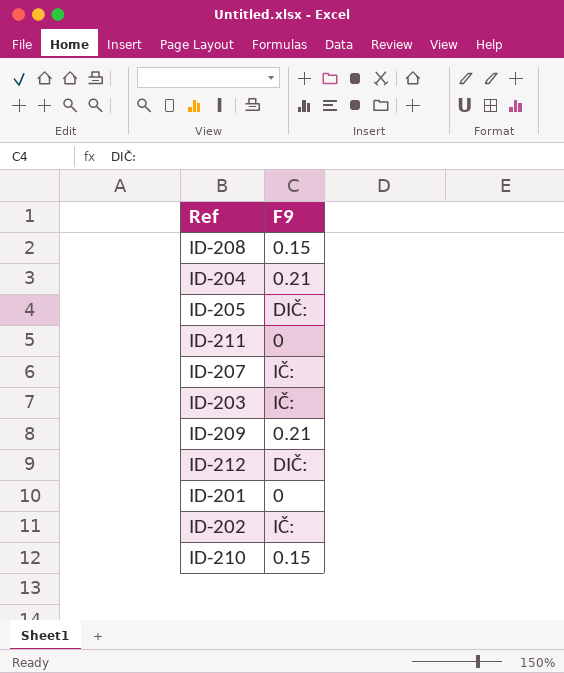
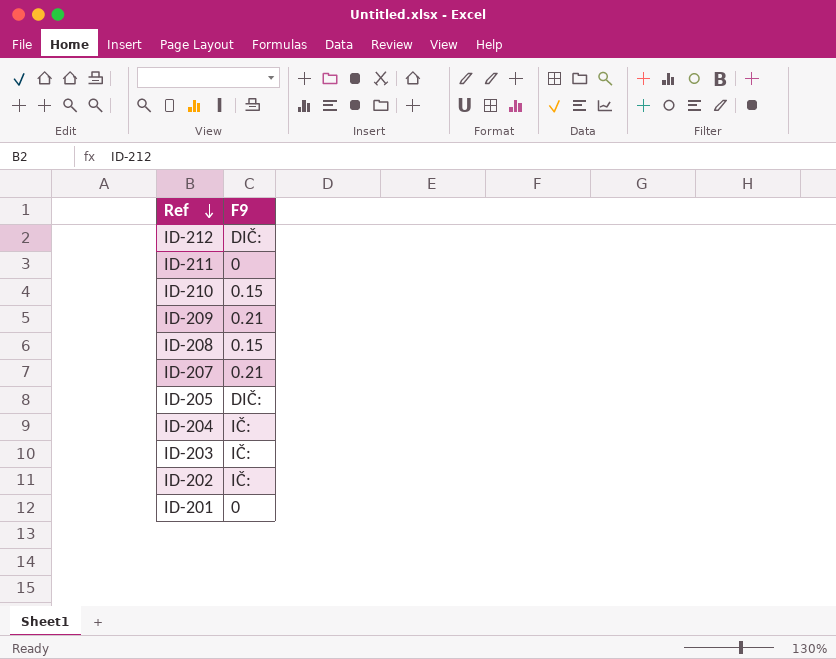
row order: none -> Ref descending
ID-207 | F9: IČ: -> 0.21
ID-204 | F9: 0.21 -> IČ:

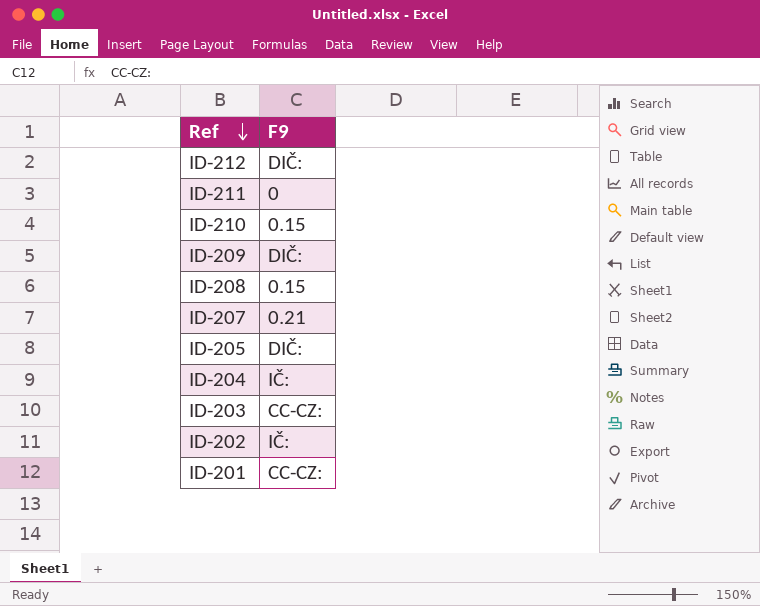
ID-209 | F9: 0.21 -> DIČ:
ID-203 | F9: IČ: -> CC-CZ:
ID-201 | F9: 0 -> CC-CZ:

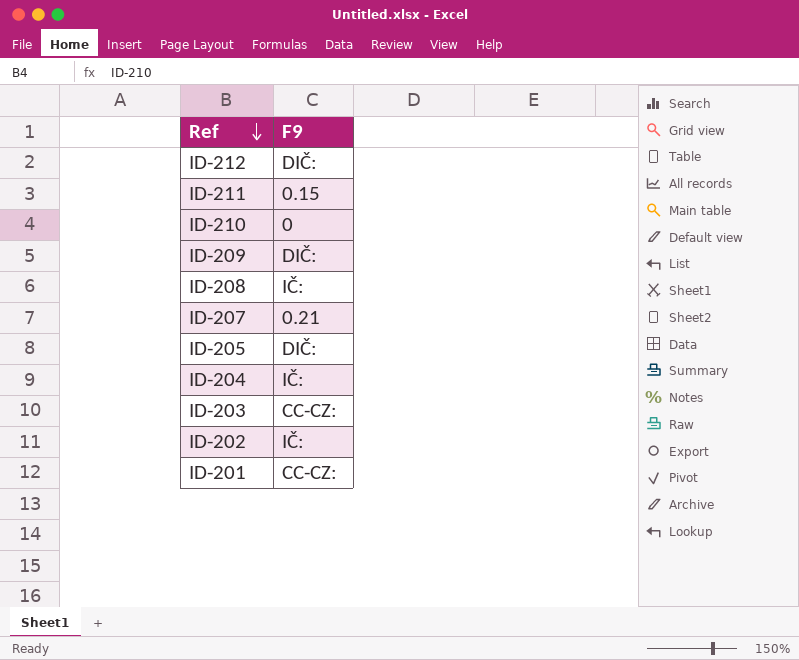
ID-211 | F9: 0 -> 0.15
ID-210 | F9: 0.15 -> 0
ID-208 | F9: 0.15 -> IČ:

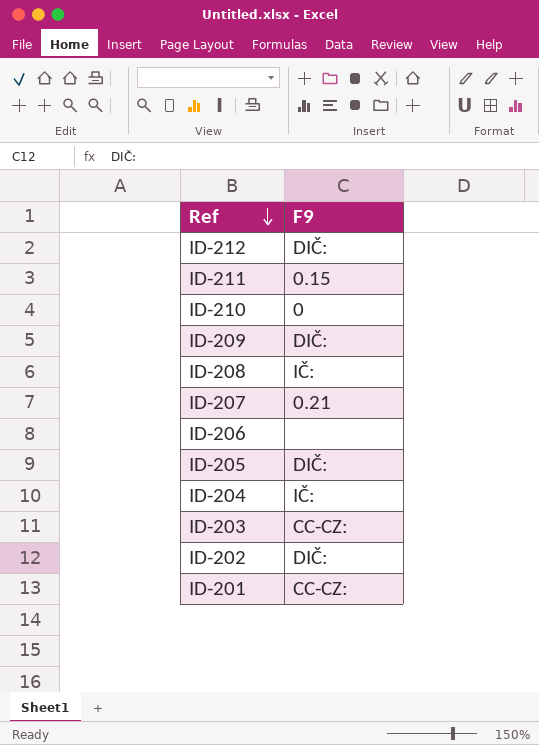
row ID-206: none -> none
ID-202 | F9: IČ: -> DIČ:

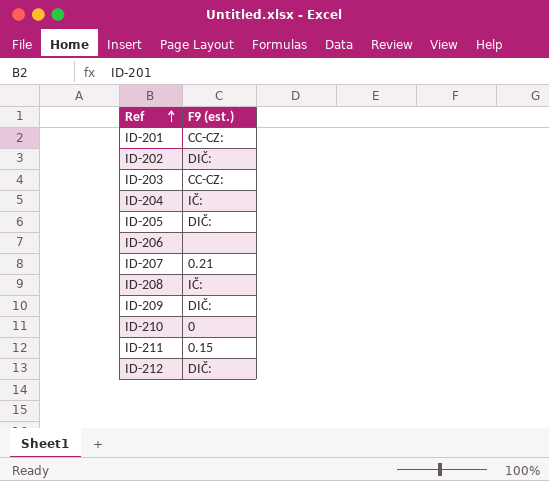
row order: Ref descending -> Ref ascending
column name: F9 -> F9 (est.)

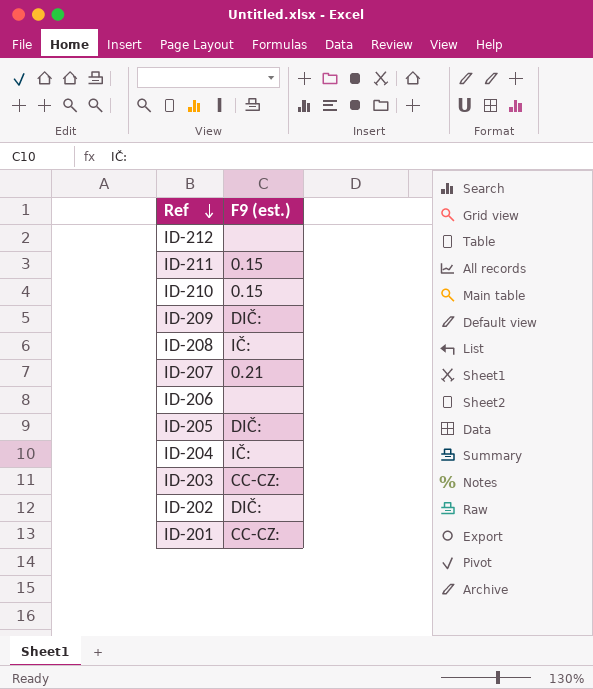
row order: Ref ascending -> Ref descending
ID-212 | F9 (est.): DIČ: -> none
ID-210 | F9 (est.): 0 -> 0.15

